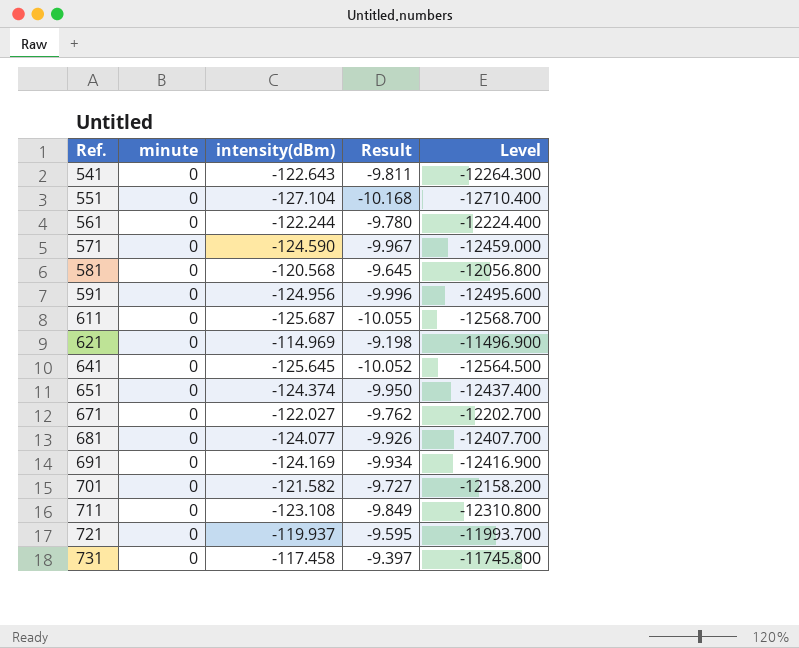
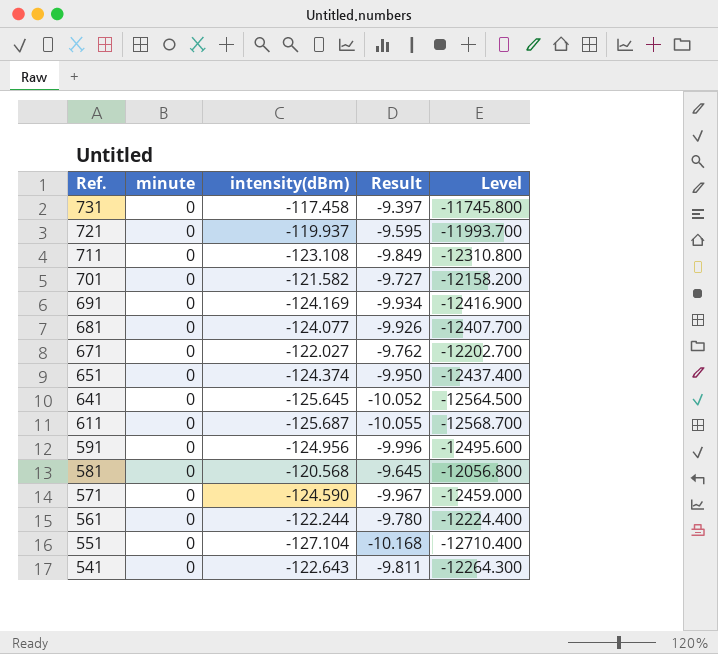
row order: Ref. ascending -> Ref. descending
row 621: 0 | -114.969 | -9.198 | -11496.900 -> none

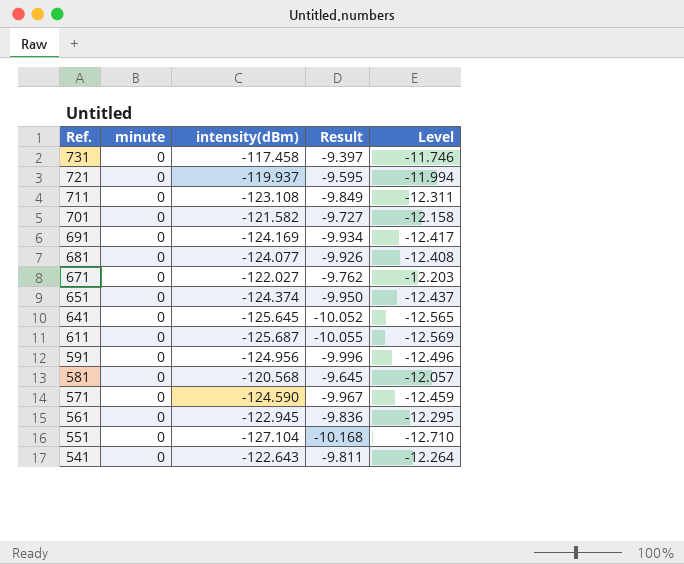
column Level | formula: [intensity(dBm)] * 100 -> [intensity(dBm)] * 0.1
561 | intensity(dBm): -122.244 -> -122.945
561 | Result: -9.780 -> -9.836

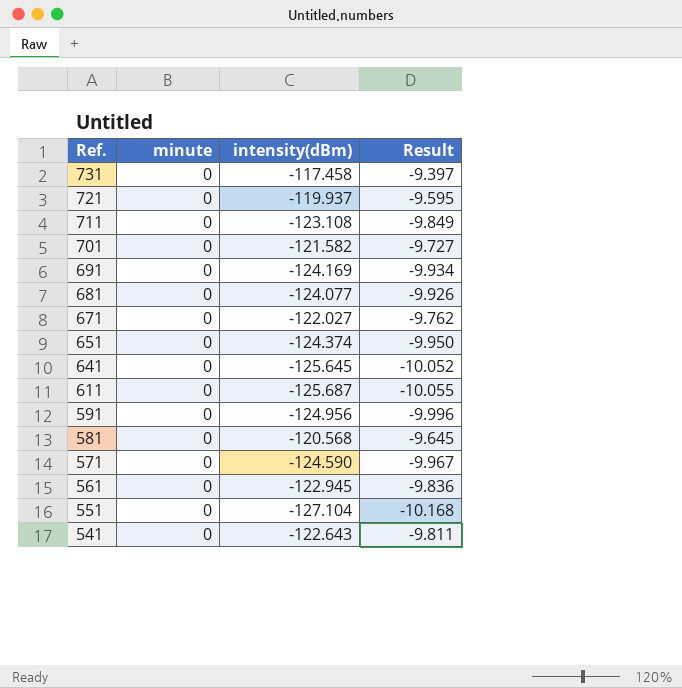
column Level | formula: [intensity(dBm)] * 0.1 -> none

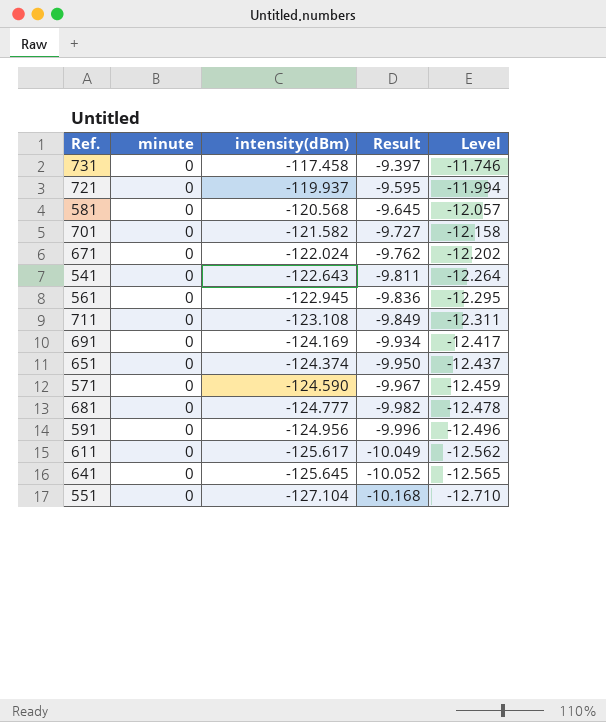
row order: Ref. descending -> intensity(dBm) descending
column Level | formula: none -> [intensity(dBm)] * 0.1
671 | intensity(dBm): -122.027 -> -122.024
681 | intensity(dBm): -124.077 -> -124.777
681 | Result: -9.926 -> -9.982
611 | intensity(dBm): -125.687 -> -125.617
611 | Result: -10.055 -> -10.049

